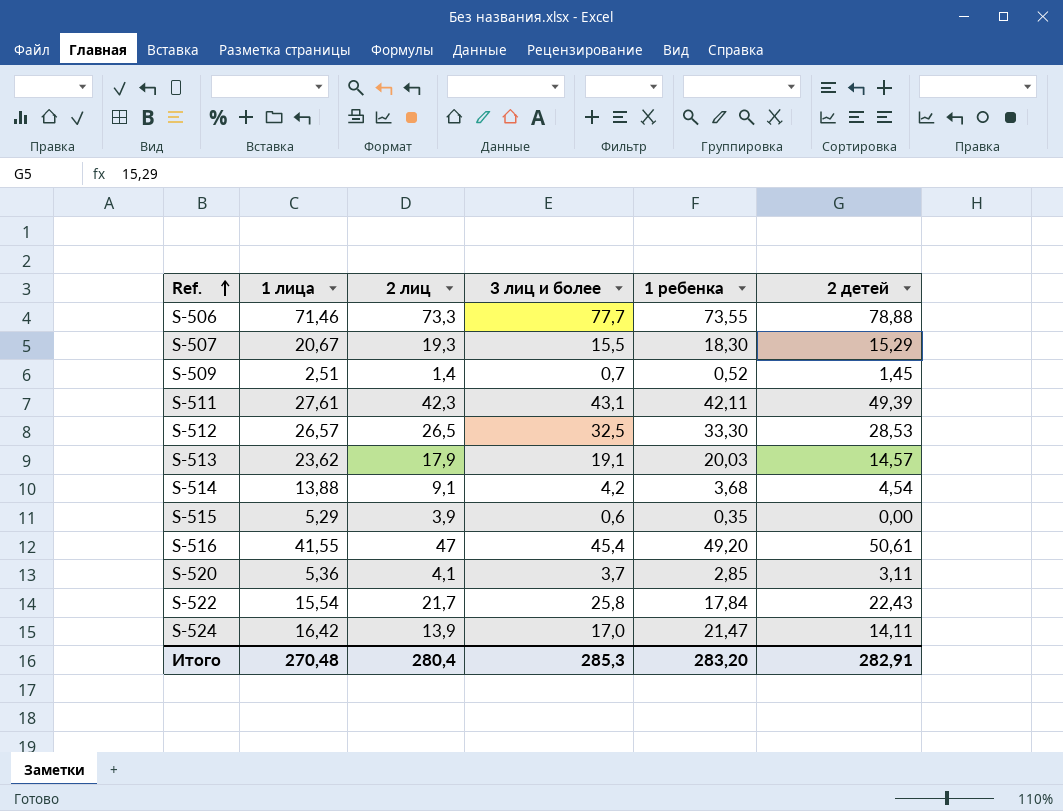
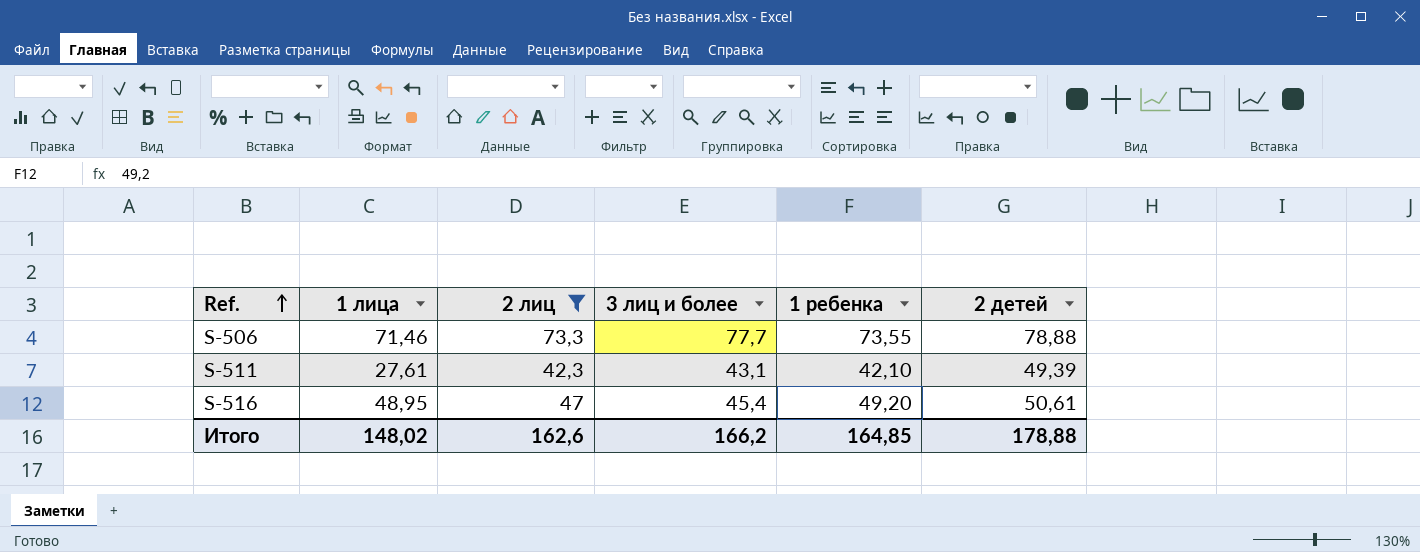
filter: none -> 2 лиц >= 42,3
S-511 | 1 ребенка: 42,11 -> 42,10
S-516 | 1 лица: 41,55 -> 48,95
Итого | 1 лица: 270,48 -> 148,02
Итого | 2 лиц: 280,4 -> 162,6
Итого | 3 лиц и более: 285,3 -> 166,2
Итого | 1 ребенка: 283,20 -> 164,85
Итого | 2 детей: 282,91 -> 178,88

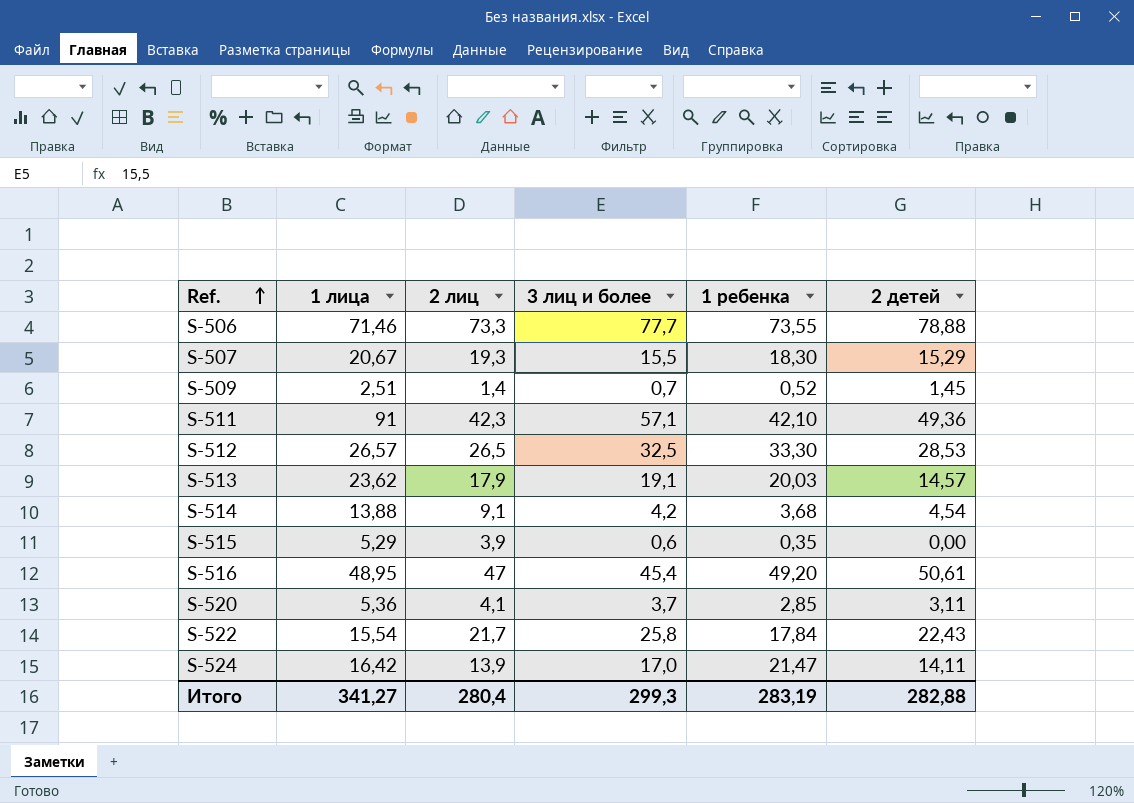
filter: 2 лиц >= 42,3 -> none
S-511 | 1 лица: 27,61 -> 91
S-511 | 3 лиц и более: 43,1 -> 57,1
S-511 | 2 детей: 49,39 -> 49,36
Итого | 1 лица: 148,02 -> 341,27
Итого | 2 лиц: 162,6 -> 280,4
Итого | 3 лиц и более: 166,2 -> 299,3
Итого | 1 ребенка: 164,85 -> 283,19
Итого | 2 детей: 178,88 -> 282,88

